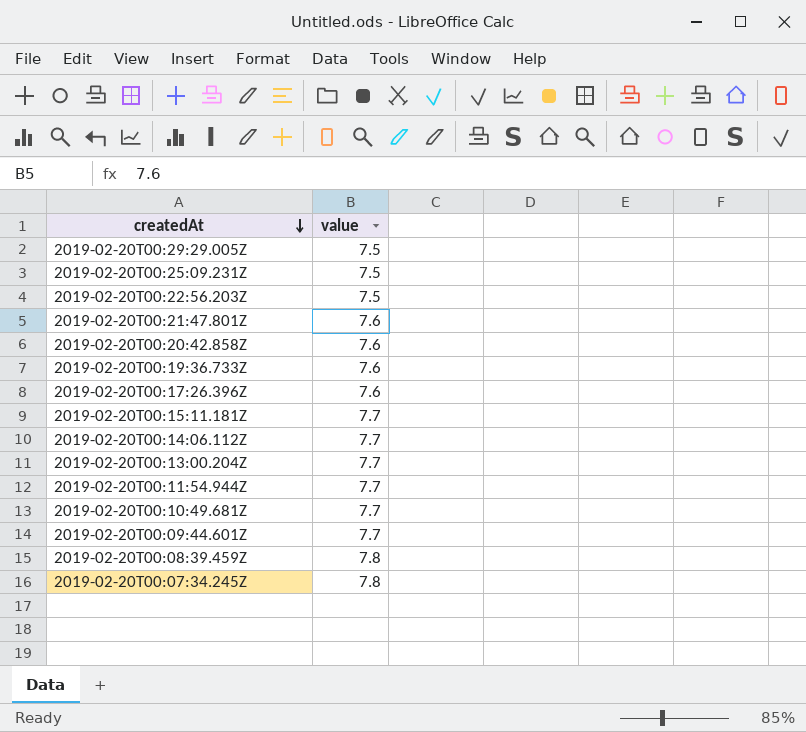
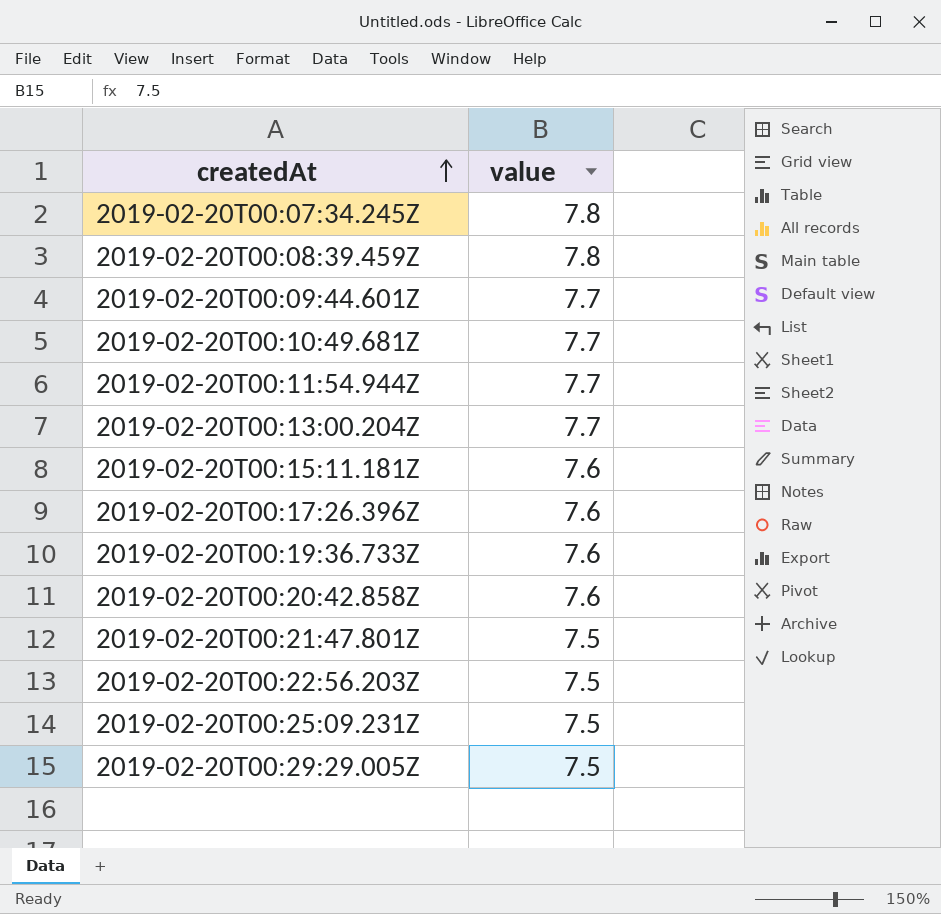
row order: createdAt descending -> createdAt ascending
row 2019-02-20T00:14:06.112Z: 7.7 -> none
2019-02-20T00:15:11.181Z | value: 7.7 -> 7.6
2019-02-20T00:21:47.801Z | value: 7.6 -> 7.5

